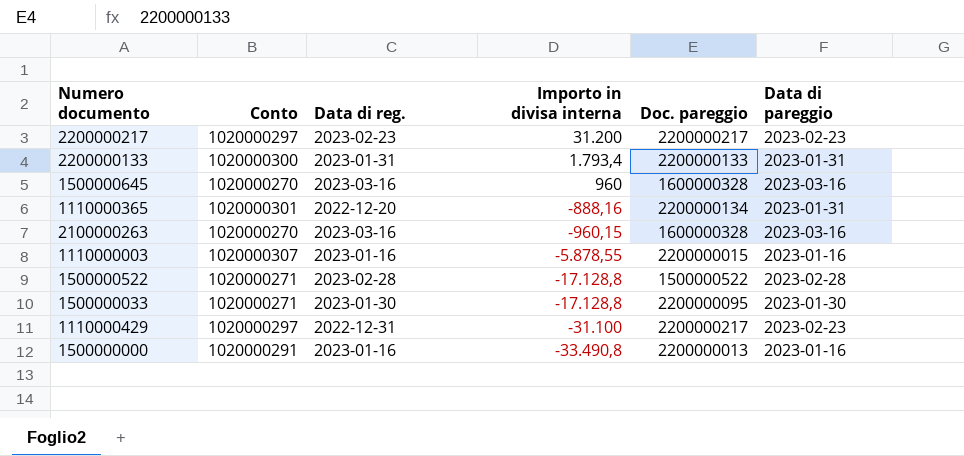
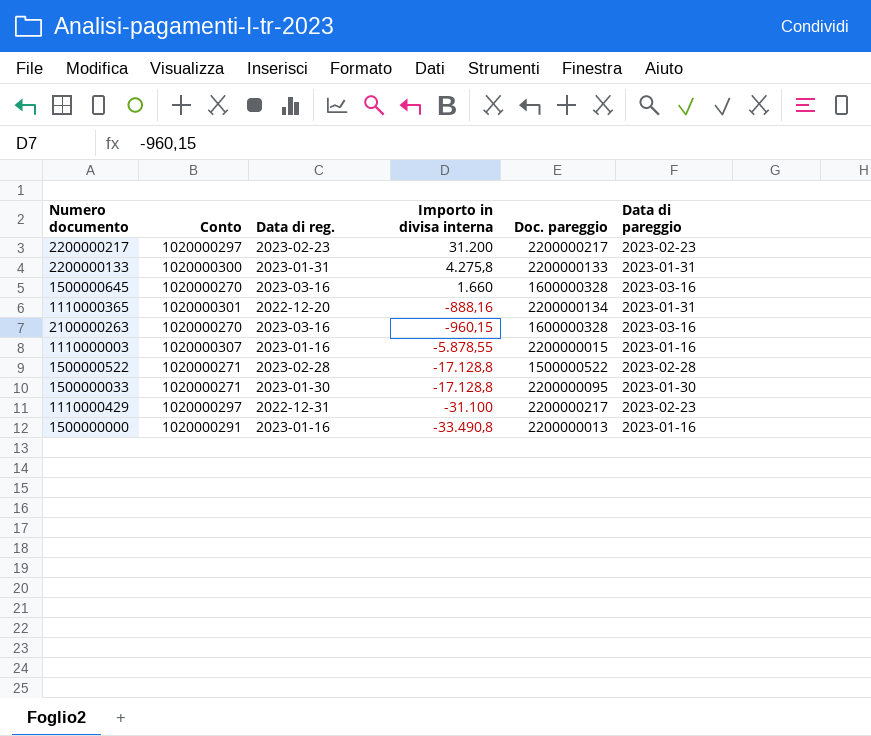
2200000133 | Importo in divisa interna: 1.793,4 -> 4.275,8
1500000645 | Importo in divisa interna: 960 -> 1.660

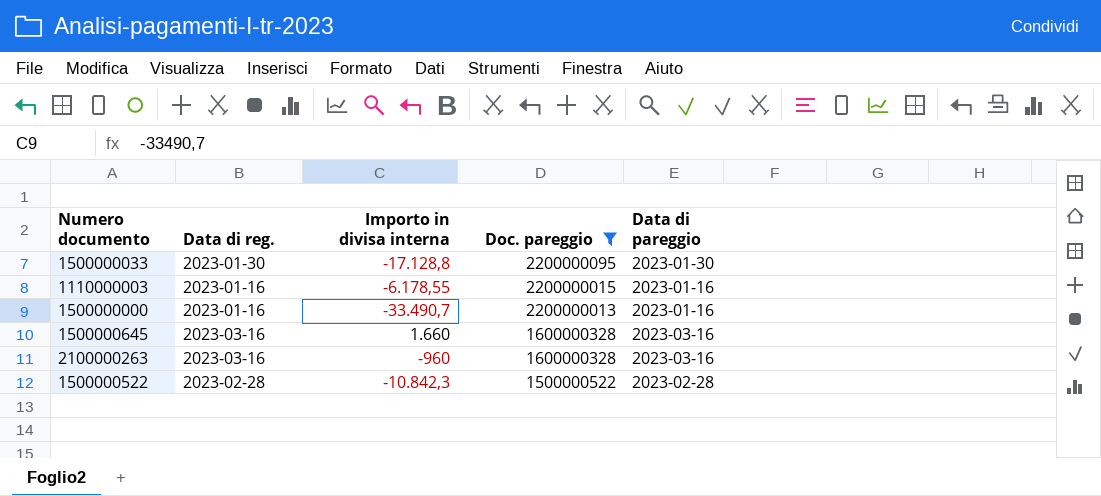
filter: none -> Doc. pareggio <= 2200000095
row order: Importo in divisa interna descending -> Doc. pareggio descending
column Conto | position: 2 -> none
1110000003 | Importo in divisa interna: -5.878,55 -> -6.178,55
1500000000 | Importo in divisa interna: -33.490,8 -> -33.490,7
2100000263 | Importo in divisa interna: -960,15 -> -960
1500000522 | Importo in divisa interna: -17.128,8 -> -10.842,3

